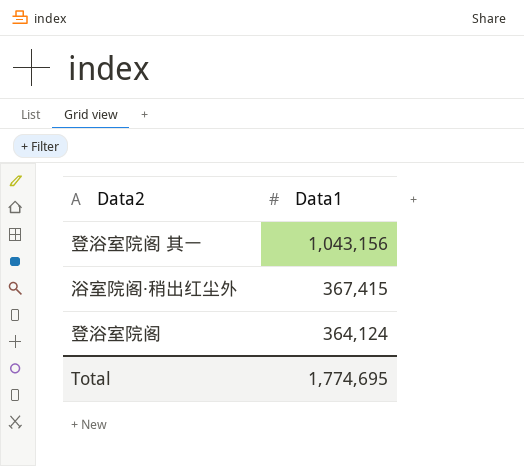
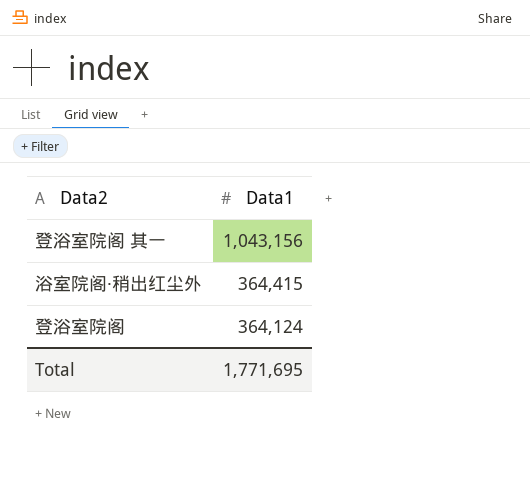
浴室院阁·稍出红尘外 | Data1: 367,415 -> 364,415
Total | Data1: 1,774,695 -> 1,771,695

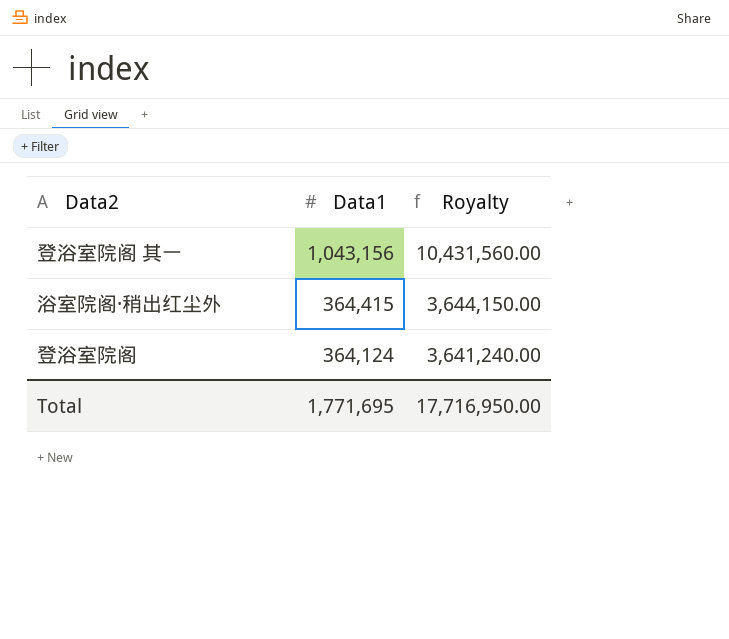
column Royalty | formula: none -> [Data1] * 10

